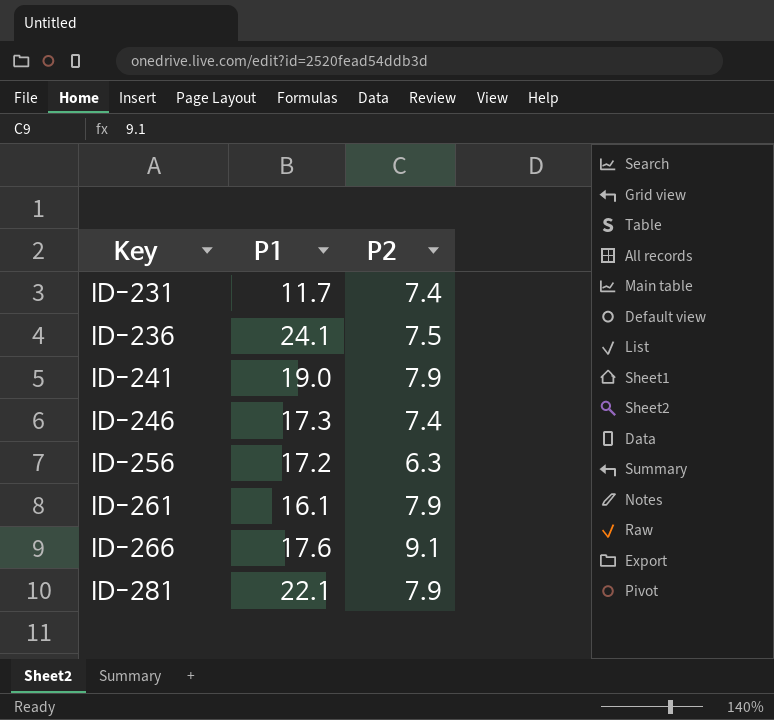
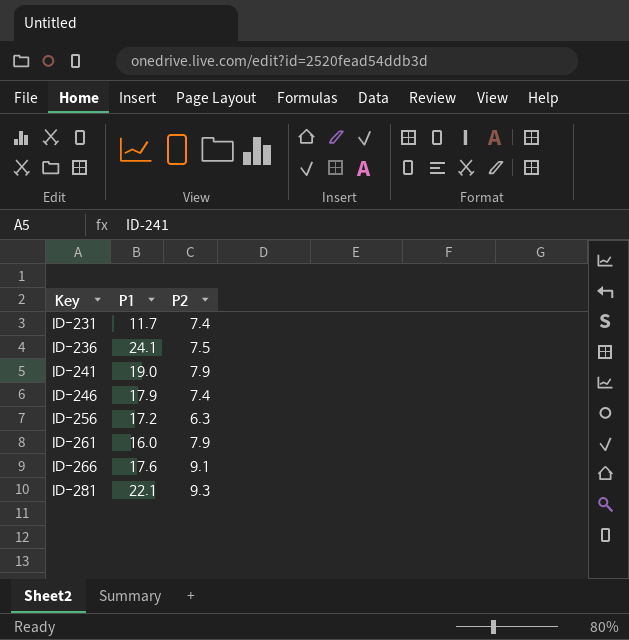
ID-246 | P1: 17.3 -> 17.9
ID-261 | P1: 16.1 -> 16.0
ID-281 | P2: 7.9 -> 9.3

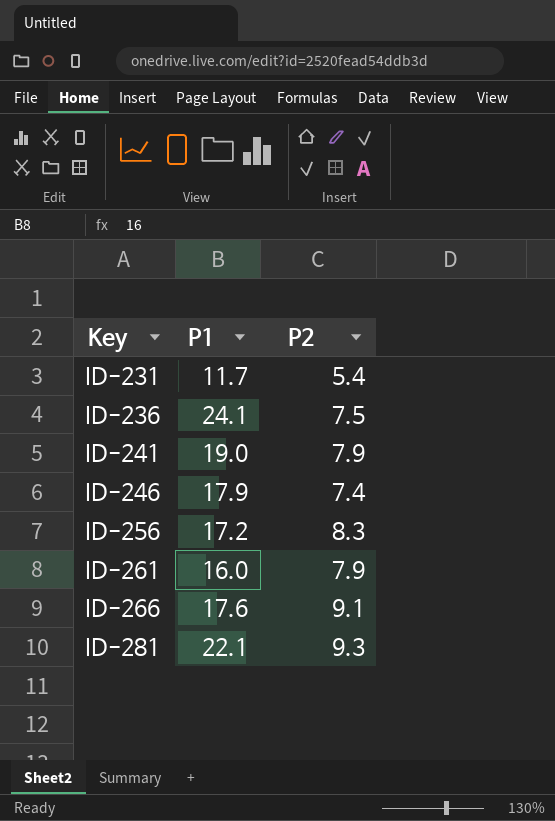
ID-231 | P2: 7.4 -> 5.4
ID-256 | P2: 6.3 -> 8.3

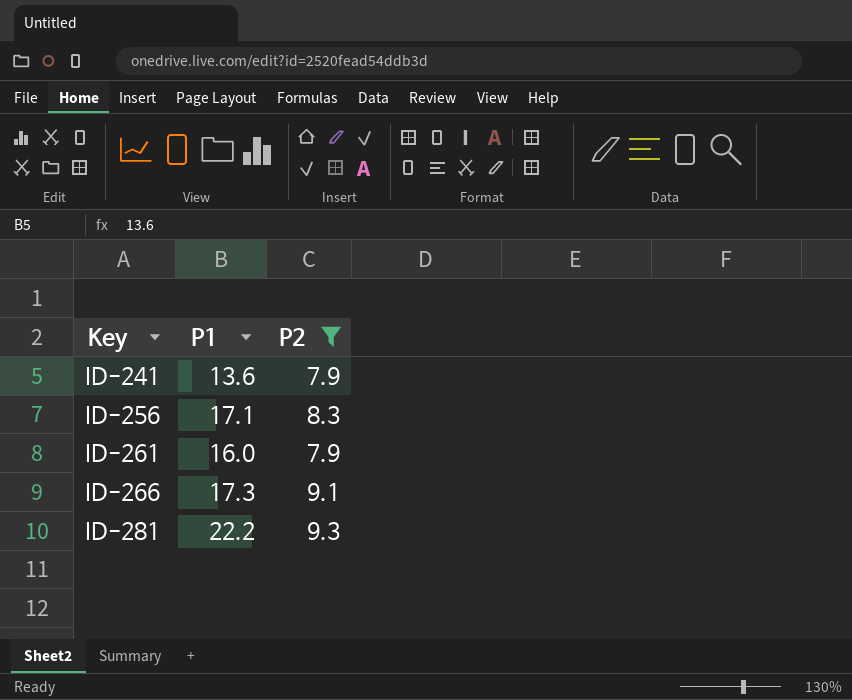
filter: none -> P2 >= 7.9
ID-241 | P1: 19.0 -> 13.6
ID-256 | P1: 17.2 -> 17.1
ID-266 | P1: 17.6 -> 17.3
ID-281 | P1: 22.1 -> 22.2

